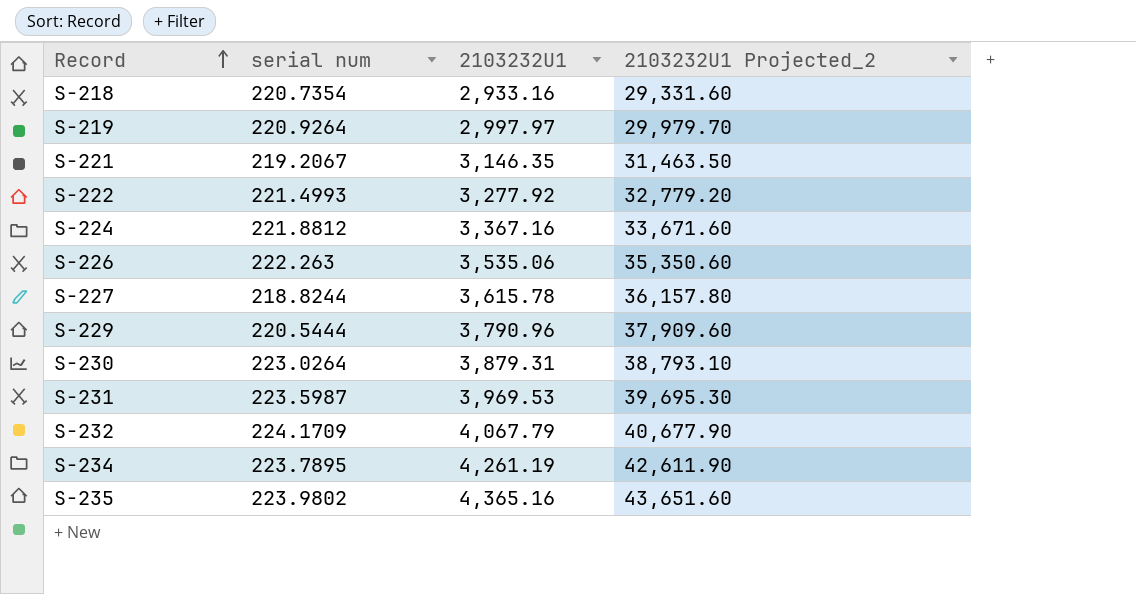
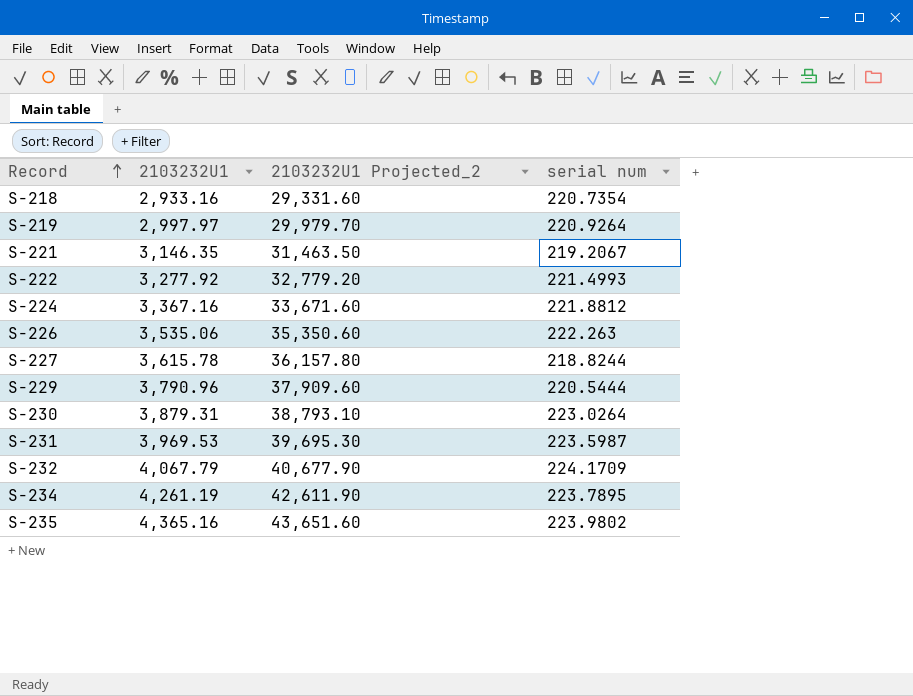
column serial num | position: 2 -> 4

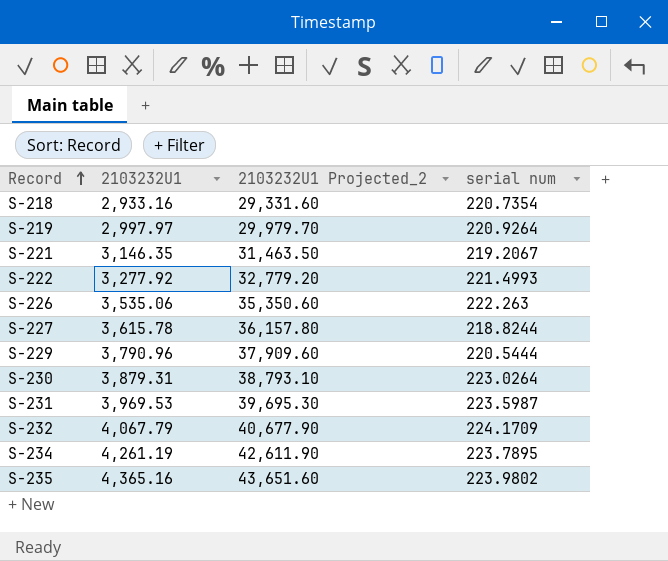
row S-224: 3,367.16 | 33,671.60 | 221.8812 -> none

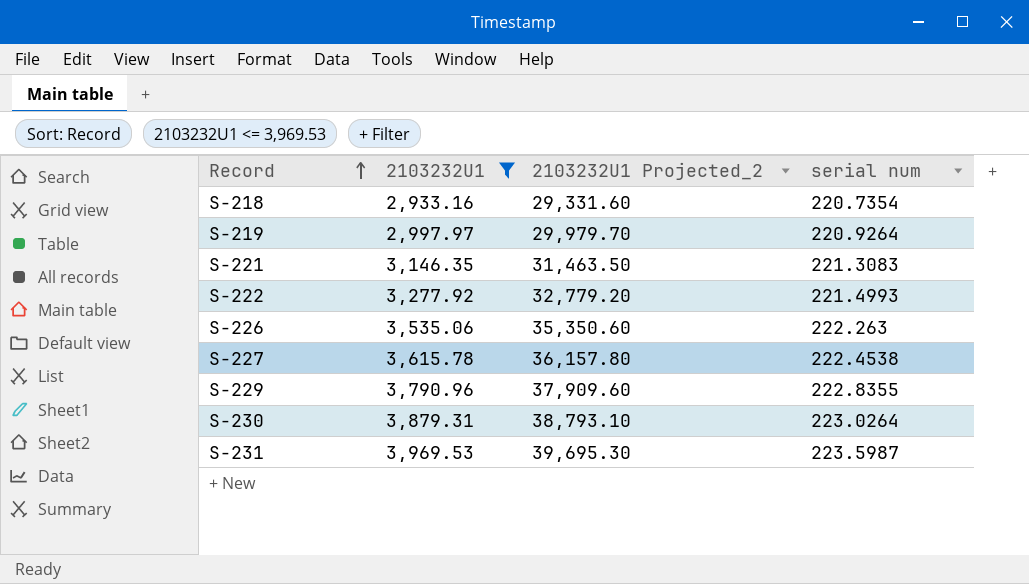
filter: none -> 2103232U1 <= 3,969.53
S-221 | serial num: 219.2067 -> 221.3083
S-227 | serial num: 218.8244 -> 222.4538
S-229 | serial num: 220.5444 -> 222.8355

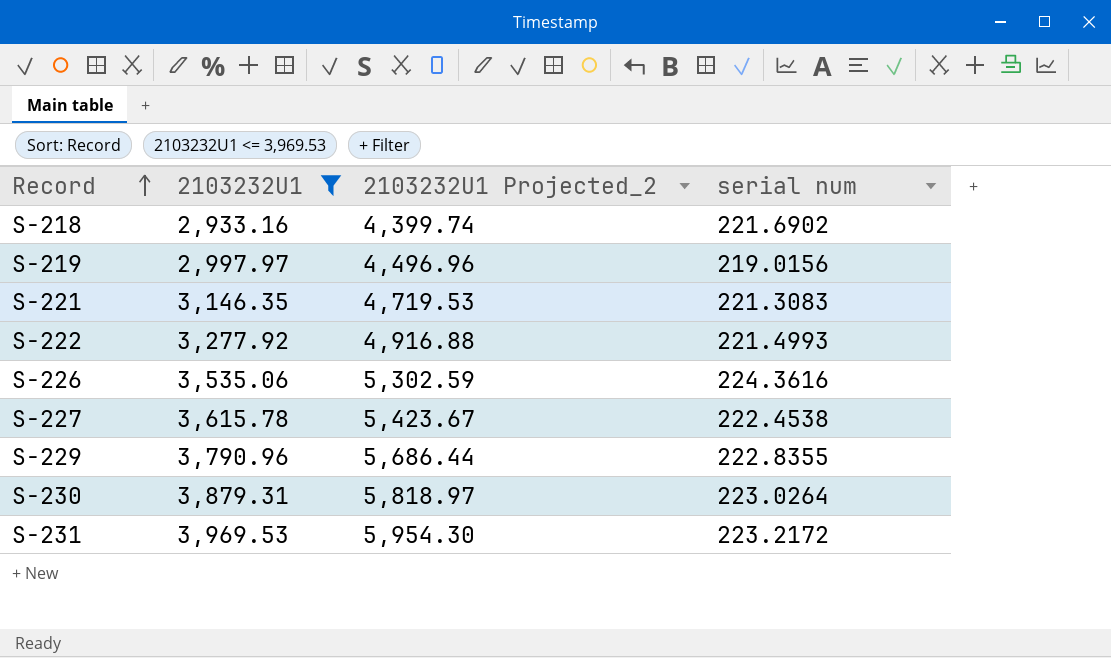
column 2103232U1 Projected_2 | formula: [2103232U1] * 10 -> [2103232U1] * 1.5
S-218 | serial num: 220.7354 -> 221.6902
S-219 | serial num: 220.9264 -> 219.0156
S-226 | serial num: 222.263 -> 224.3616
S-231 | serial num: 223.5987 -> 223.2172

